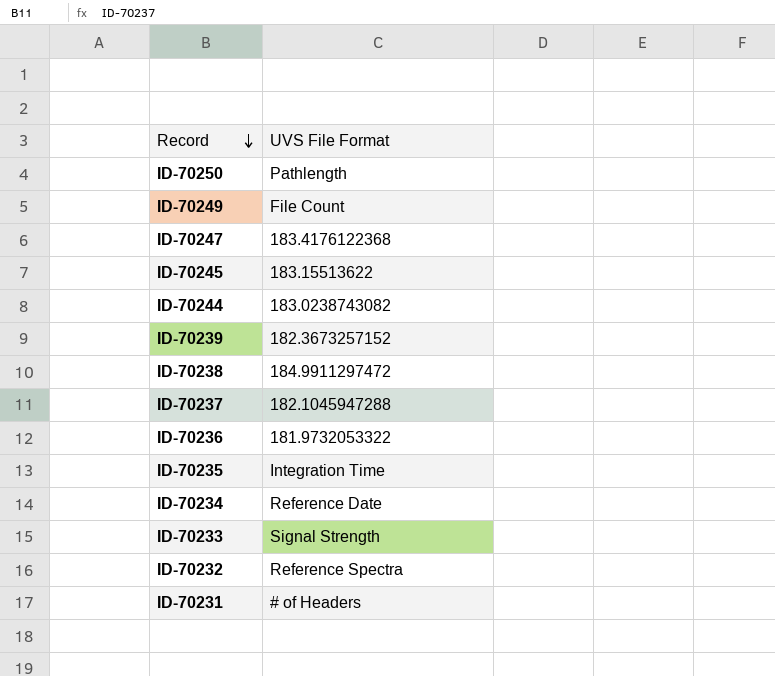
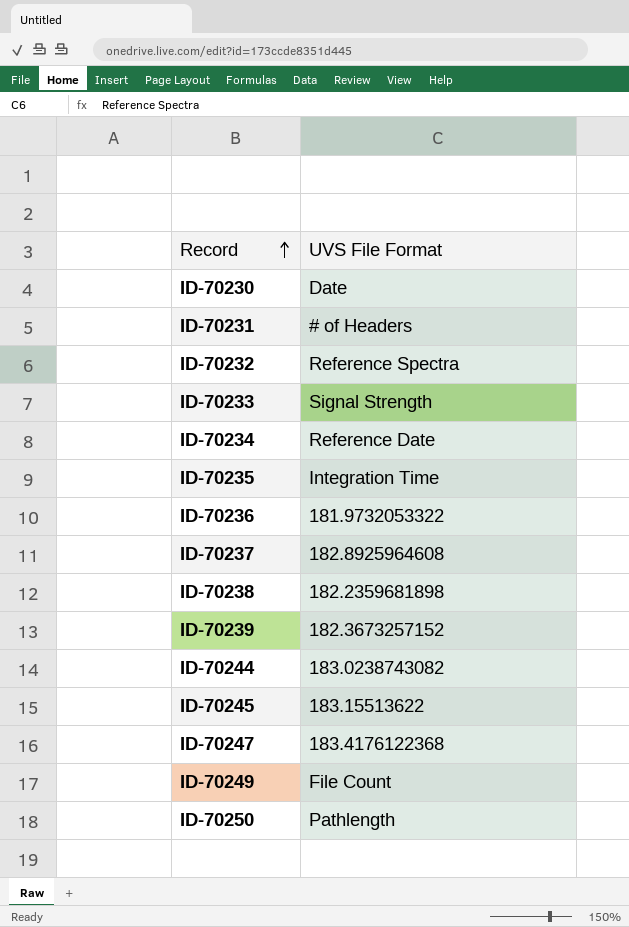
row order: Record descending -> Record ascending
row ID-70230: none -> Date
ID-70237 | UVS File Format: 182.1045947288 -> 182.8925964608
ID-70238 | UVS File Format: 184.9911297472 -> 182.2359681898

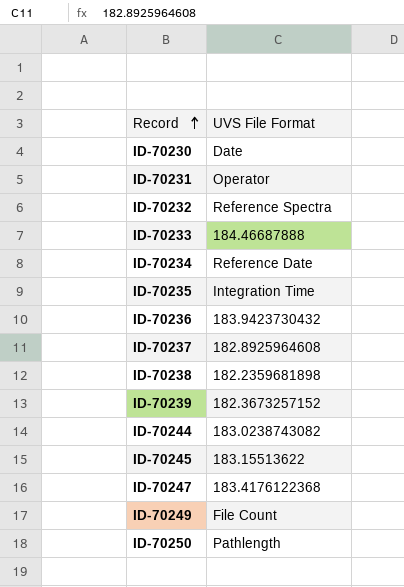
ID-70231 | UVS File Format: # of Headers -> Operator
ID-70233 | UVS File Format: Signal Strength -> 184.46687888
ID-70236 | UVS File Format: 181.9732053322 -> 183.9423730432

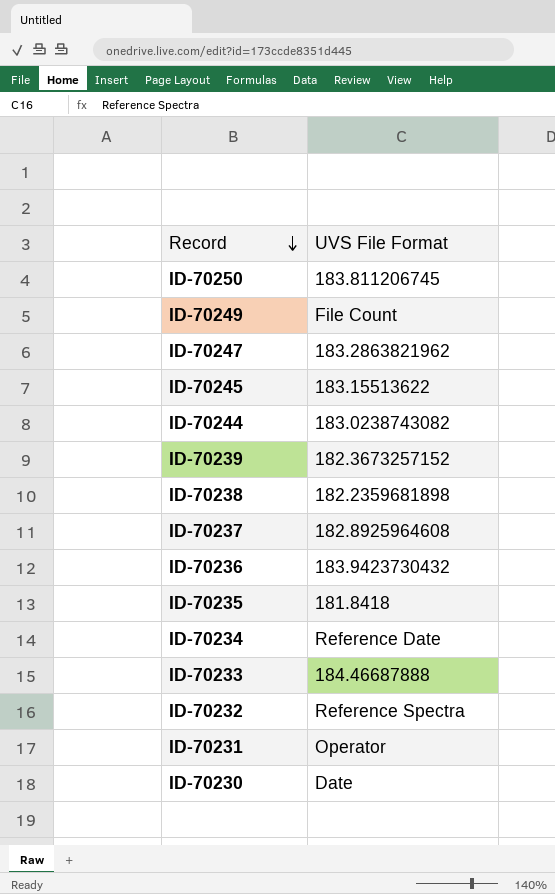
row order: Record ascending -> Record descending
ID-70250 | UVS File Format: Pathlength -> 183.811206745
ID-70247 | UVS File Format: 183.4176122368 -> 183.2863821962
ID-70235 | UVS File Format: Integration Time -> 181.8418

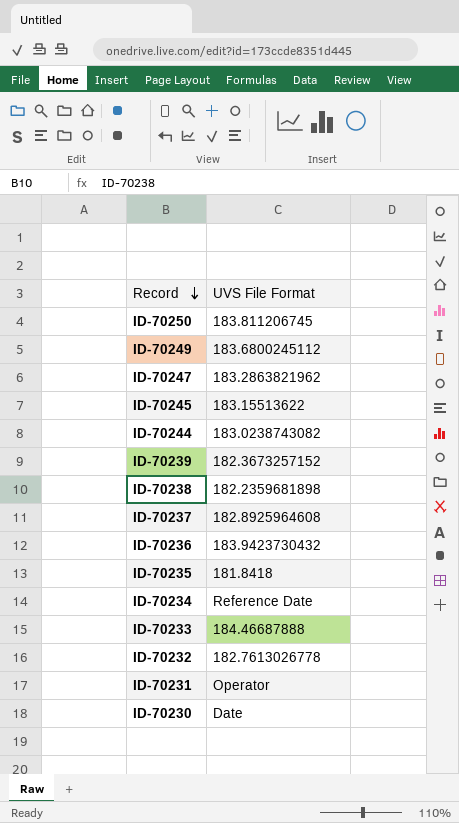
ID-70249 | UVS File Format: File Count -> 183.6800245112
ID-70232 | UVS File Format: Reference Spectra -> 182.7613026778

